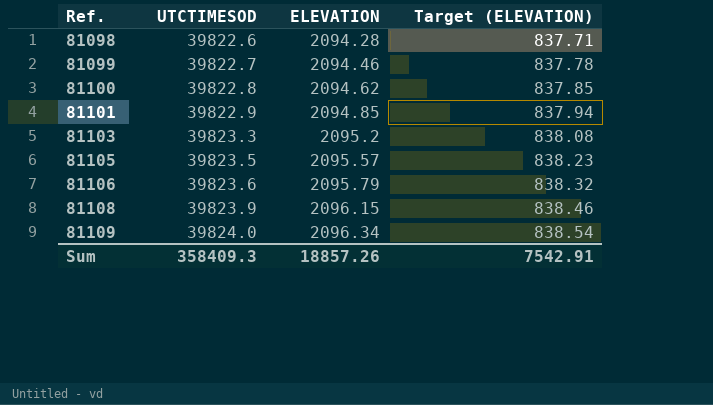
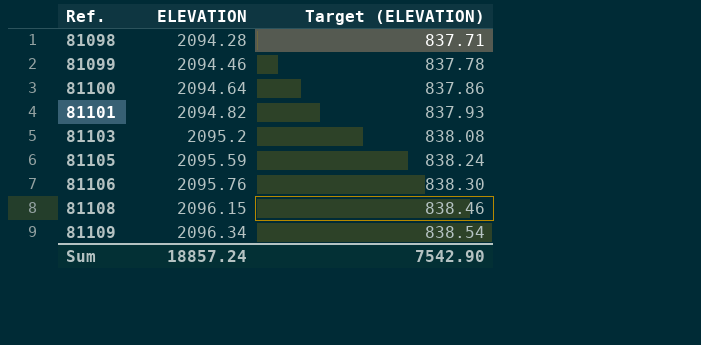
column UTCTIMESOD | position: 2 -> none
81100 | ELEVATION: 2094.62 -> 2094.64
81100 | Target (ELEVATION): 837.85 -> 837.86
81101 | ELEVATION: 2094.85 -> 2094.82
81101 | Target (ELEVATION): 837.94 -> 837.93
81105 | ELEVATION: 2095.57 -> 2095.59
81105 | Target (ELEVATION): 838.23 -> 838.24
81106 | ELEVATION: 2095.79 -> 2095.76
81106 | Target (ELEVATION): 838.32 -> 838.30
Sum | ELEVATION: 18857.26 -> 18857.24
Sum | Target (ELEVATION): 7542.91 -> 7542.90

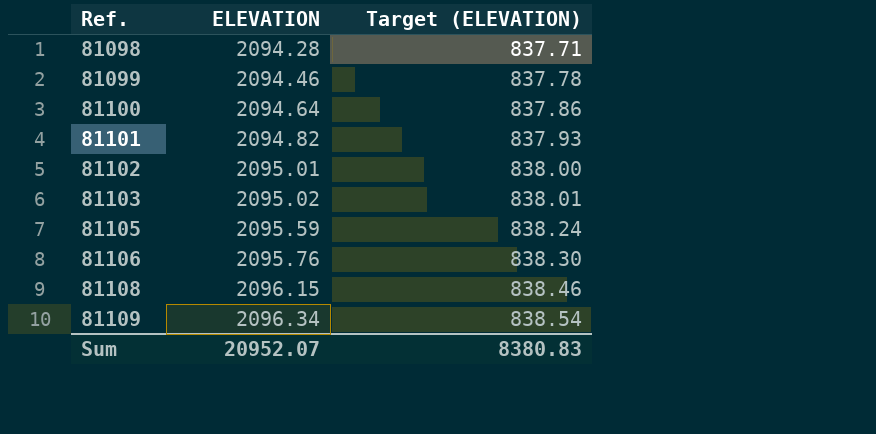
row 81102: none -> 2095.01 | 838.00
81103 | ELEVATION: 2095.2 -> 2095.02
81103 | Target (ELEVATION): 838.08 -> 838.01
Sum | ELEVATION: 18857.24 -> 20952.07
Sum | Target (ELEVATION): 7542.90 -> 8380.83

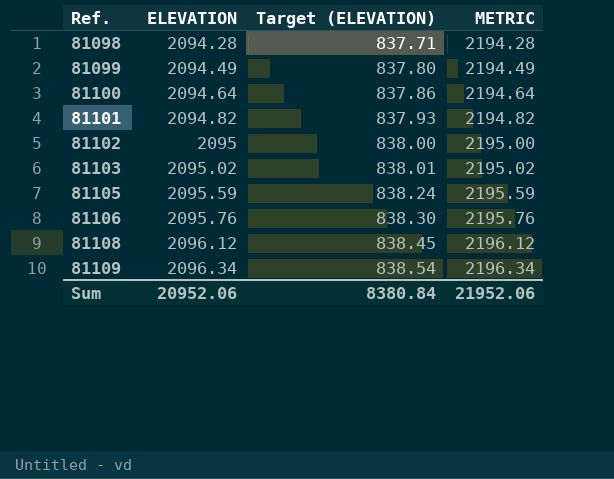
column METRIC | formula: none -> [ELEVATION] + 100
81099 | ELEVATION: 2094.46 -> 2094.49
81099 | Target (ELEVATION): 837.78 -> 837.80
81102 | ELEVATION: 2095.01 -> 2095
81108 | ELEVATION: 2096.15 -> 2096.12
81108 | Target (ELEVATION): 838.46 -> 838.45
Sum | ELEVATION: 20952.07 -> 20952.06
Sum | Target (ELEVATION): 8380.83 -> 8380.84

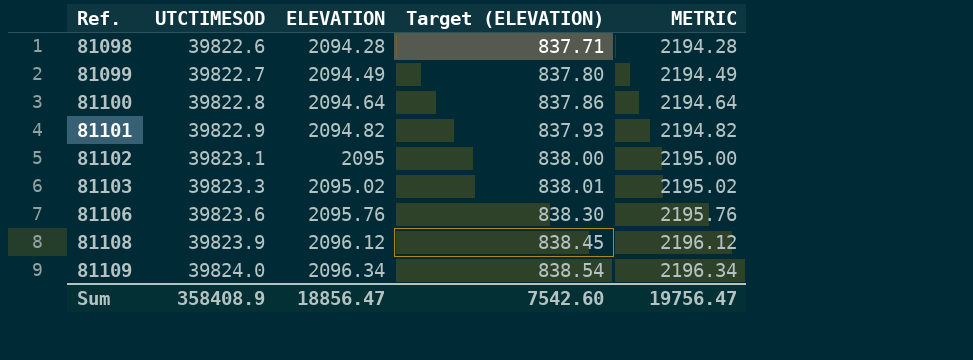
column UTCTIMESOD | position: none -> 2
row 81105: 2095.59 | 838.24 | 2195.59 -> none
Sum | ELEVATION: 20952.06 -> 18856.47
Sum | Target (ELEVATION): 8380.84 -> 7542.60
Sum | METRIC: 21952.06 -> 19756.47

